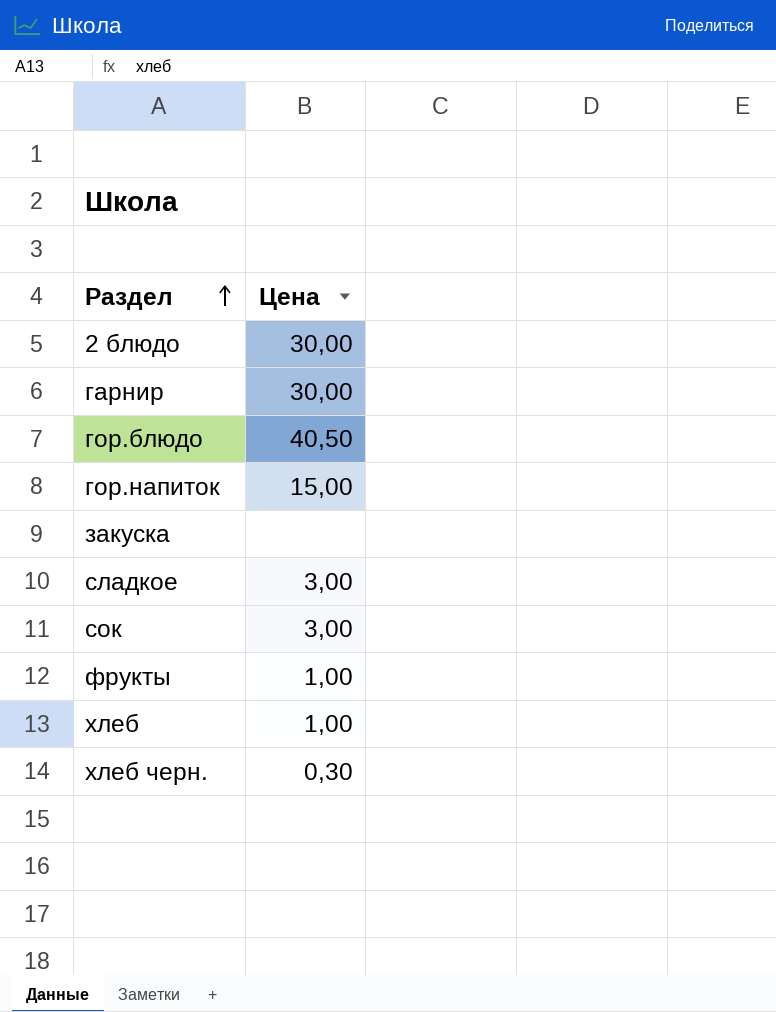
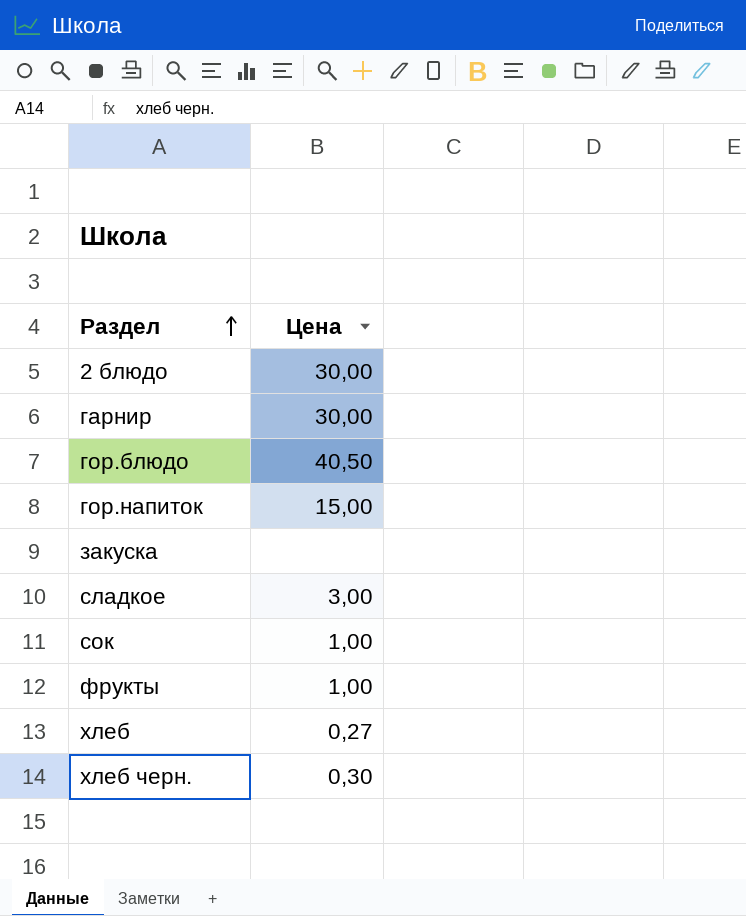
сок | Цена: 3,00 -> 1,00
хлеб | Цена: 1,00 -> 0,27

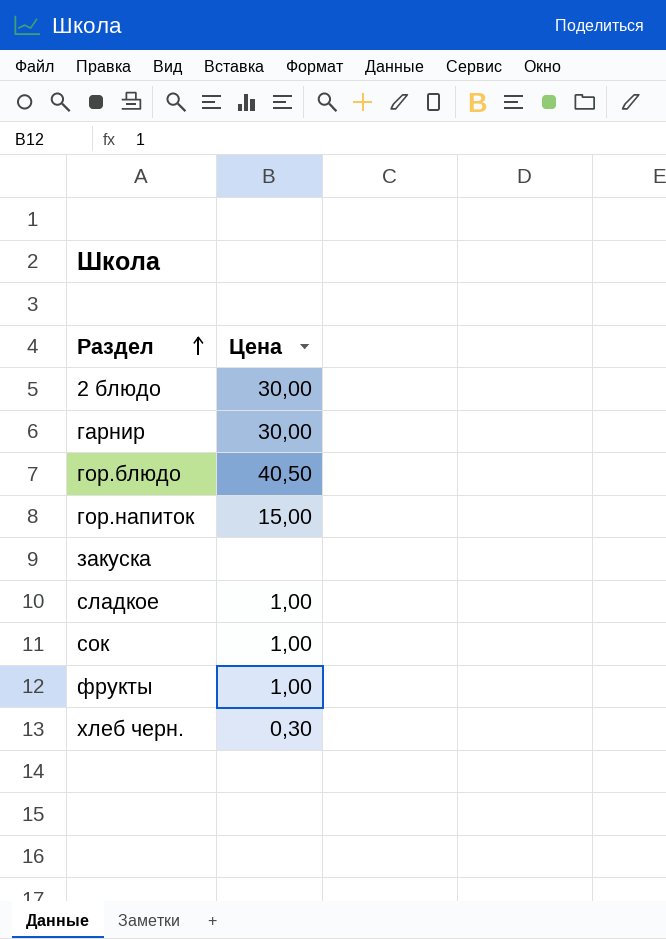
row хлеб: 0,27 -> none
сладкое | Цена: 3,00 -> 1,00

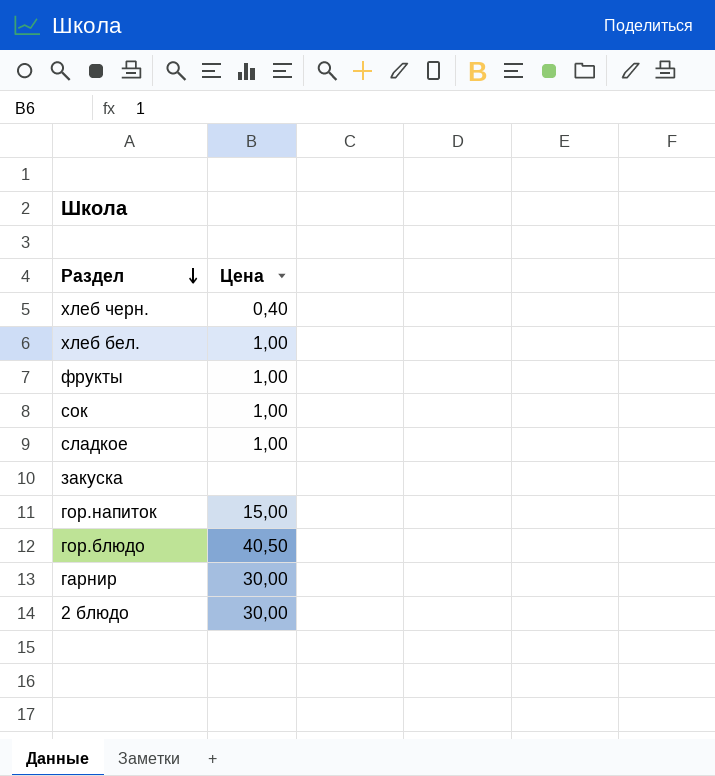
row order: Раздел ascending -> Раздел descending
хлеб черн. | Цена: 0,30 -> 0,40
row хлеб бел.: none -> 1,00

